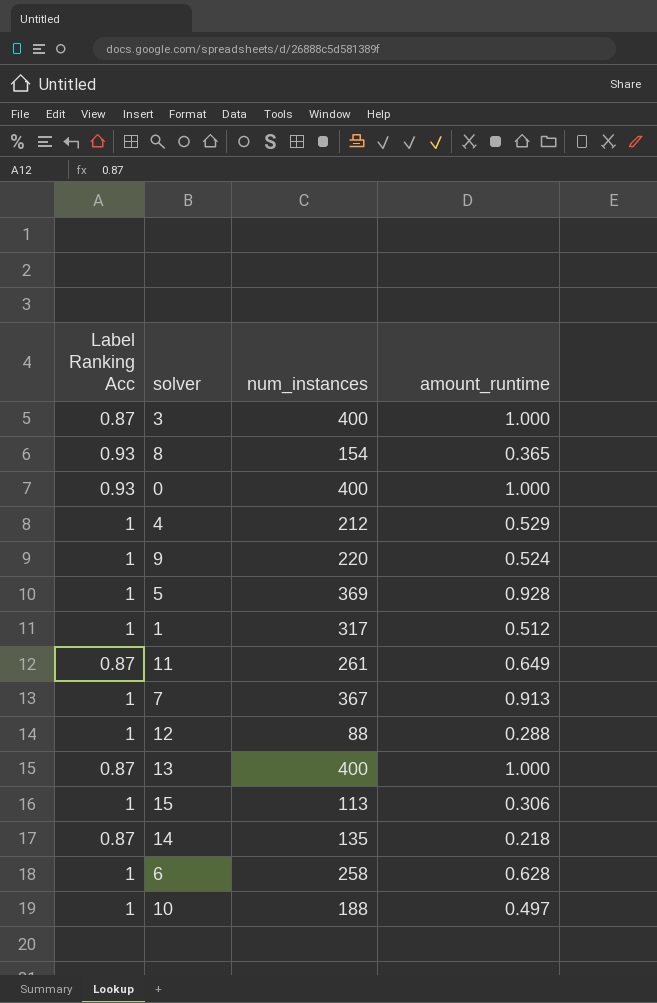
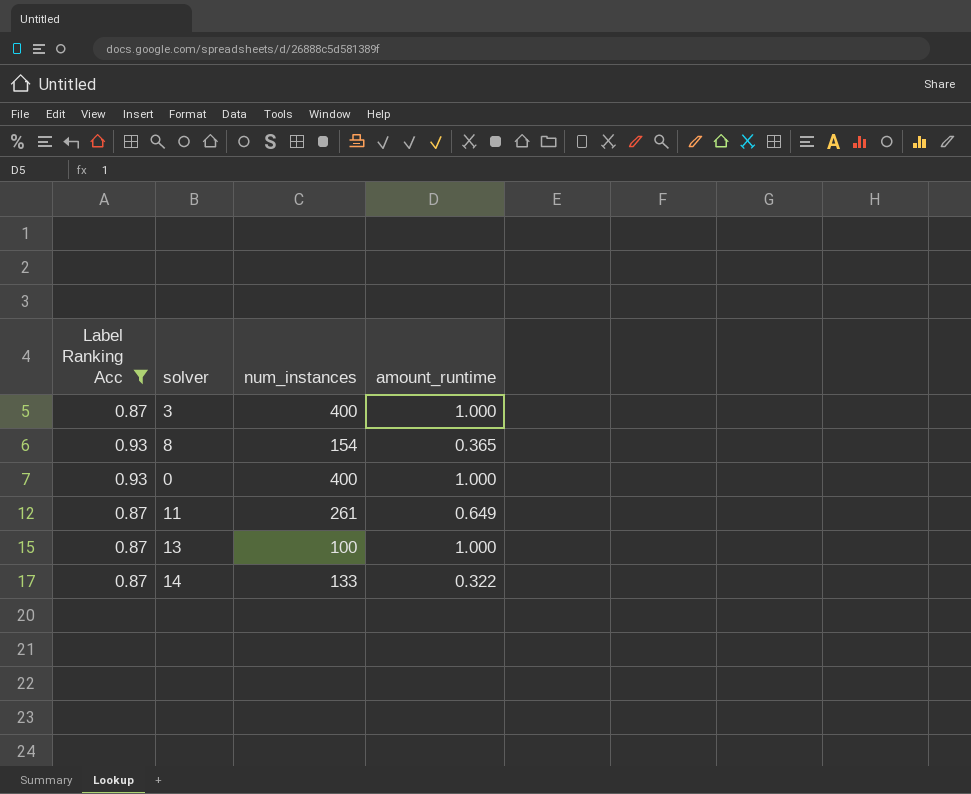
filter: none -> Label Ranking Acc != 1
13 | num_instances: 400 -> 100
14 | num_instances: 135 -> 133
14 | amount_runtime: 0.218 -> 0.322

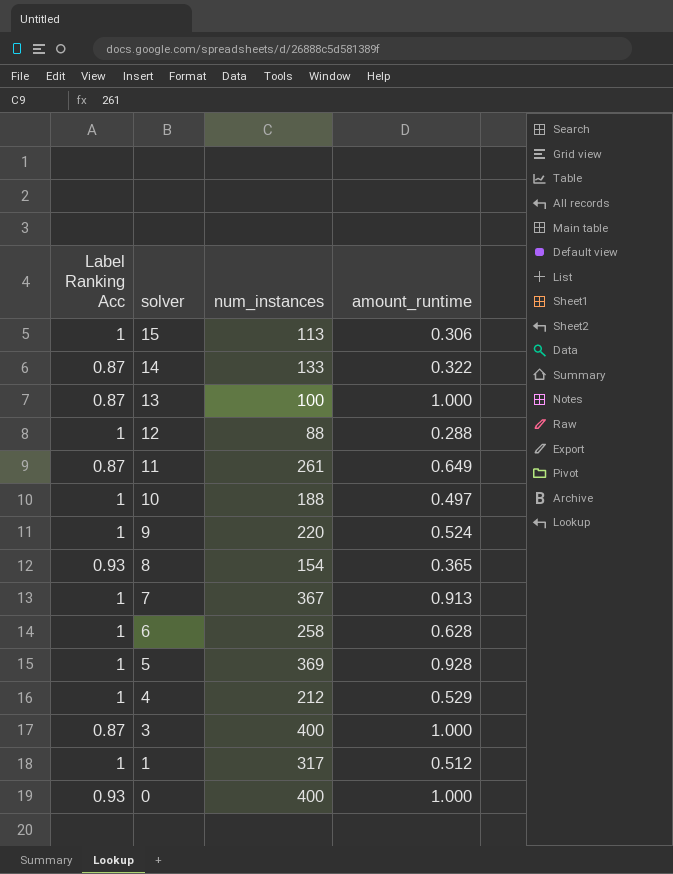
filter: Label Ranking Acc != 1 -> none
row order: none -> solver descending

